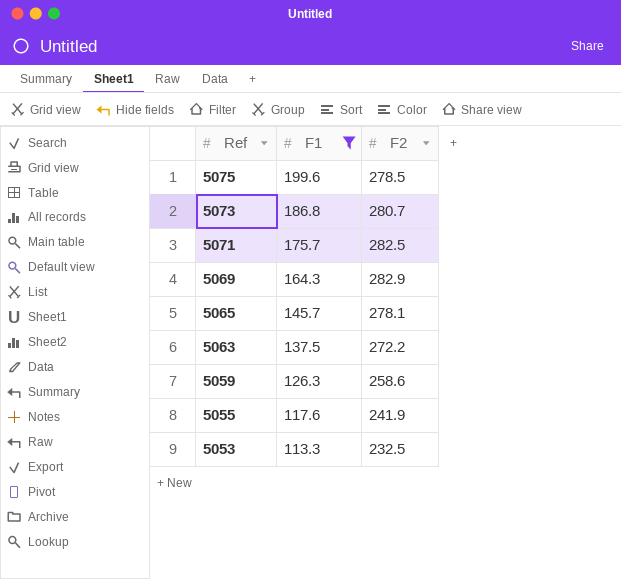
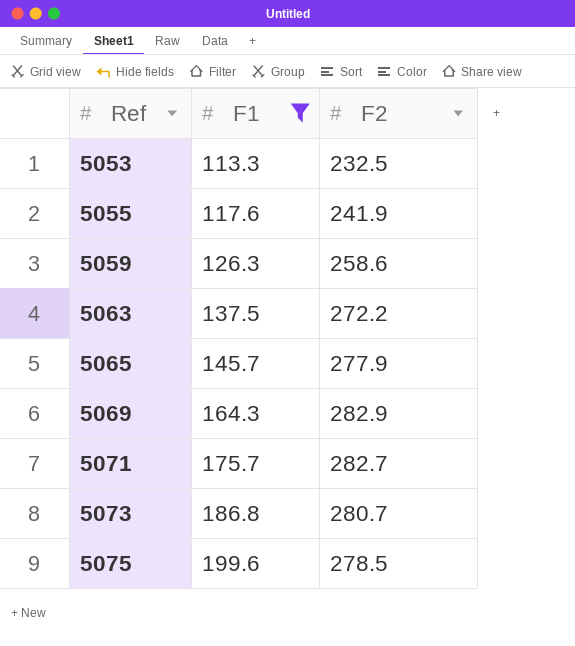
row order: Ref descending -> Ref ascending
5065 | F2: 278.1 -> 277.9
5071 | F2: 282.5 -> 282.7

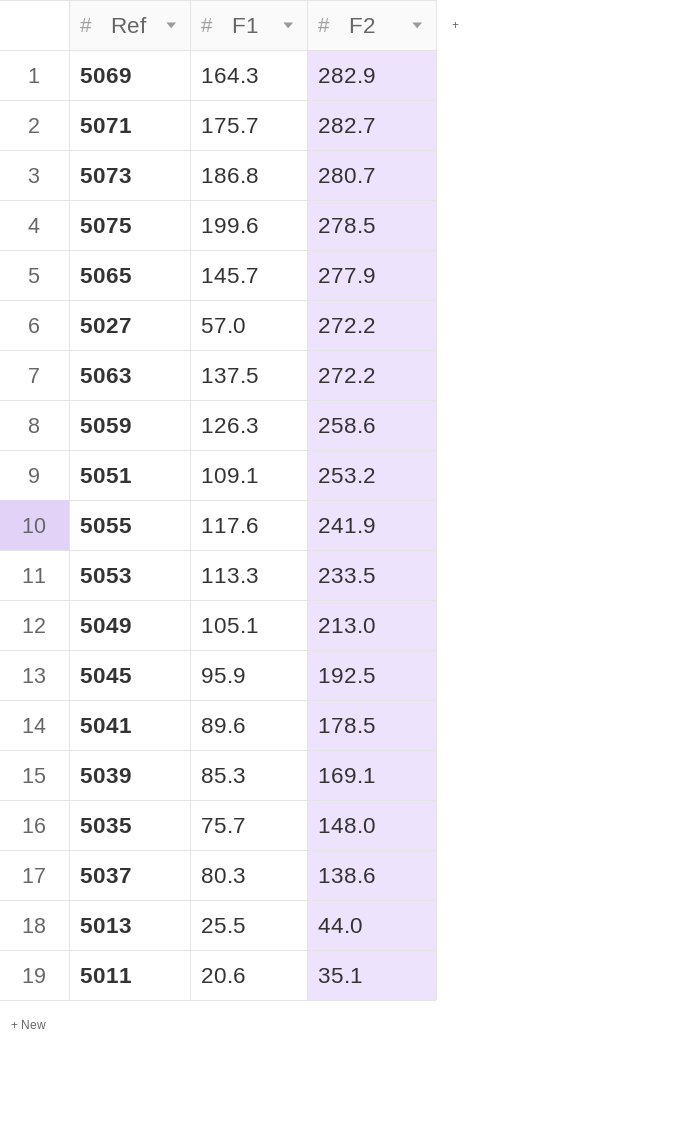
filter: F1 >= 113.3 -> none
row order: Ref ascending -> F2 descending
5053 | F2: 232.5 -> 233.5

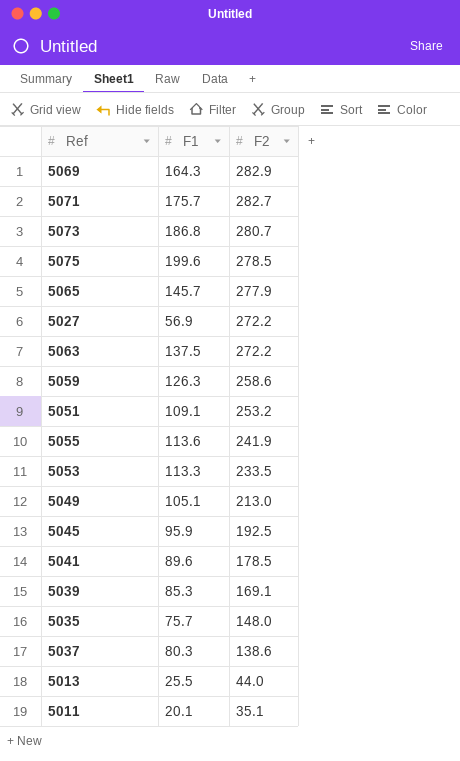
5027 | F1: 57.0 -> 56.9
5055 | F1: 117.6 -> 113.6
5011 | F1: 20.6 -> 20.1

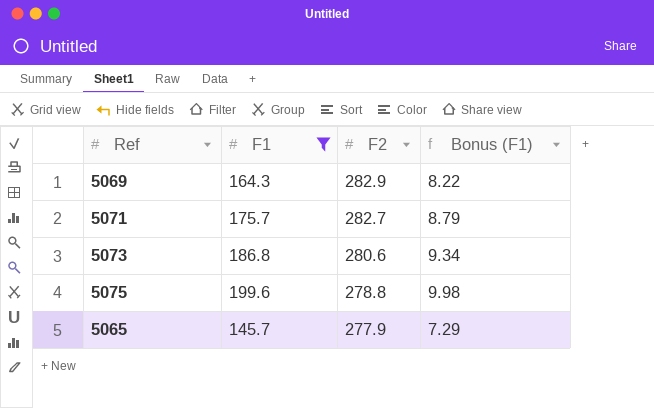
filter: none -> F1 >= 145.7
column Bonus (F1) | formula: none -> [F1] * 0.05
5073 | F2: 280.7 -> 280.6
5075 | F2: 278.5 -> 278.8

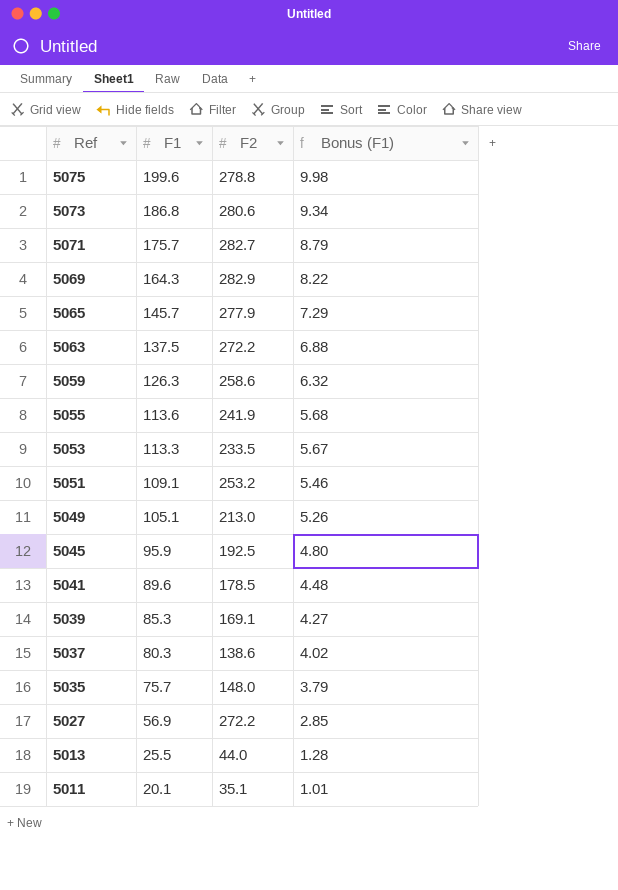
filter: F1 >= 145.7 -> none
row order: F2 descending -> Ref descending

